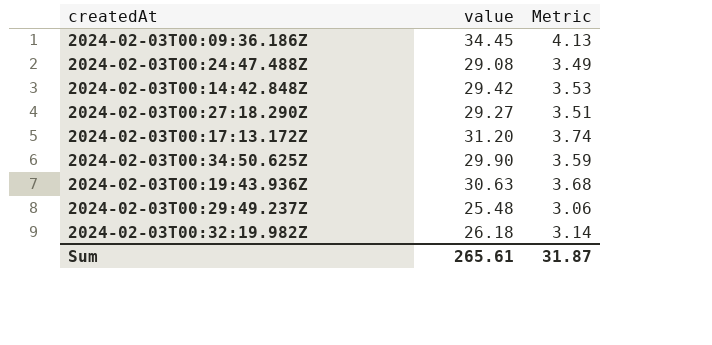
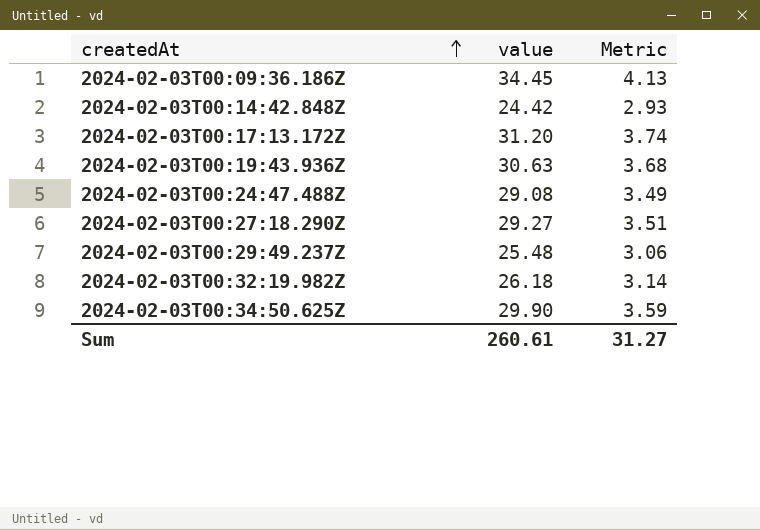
row order: none -> createdAt ascending
2024-02-03T00:14:42.848Z | value: 29.42 -> 24.42
2024-02-03T00:14:42.848Z | Metric: 3.53 -> 2.93
Sum | value: 265.61 -> 260.61
Sum | Metric: 31.87 -> 31.27

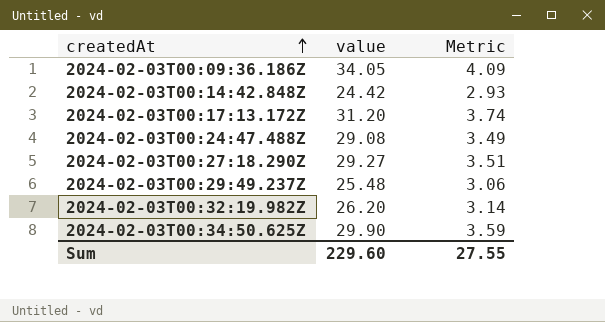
row 2024-02-03T00:19:43.936Z: 30.63 | 3.68 -> none
2024-02-03T00:09:36.186Z | value: 34.45 -> 34.05
2024-02-03T00:09:36.186Z | Metric: 4.13 -> 4.09
2024-02-03T00:32:19.982Z | value: 26.18 -> 26.20
Sum | value: 260.61 -> 229.60
Sum | Metric: 31.27 -> 27.55

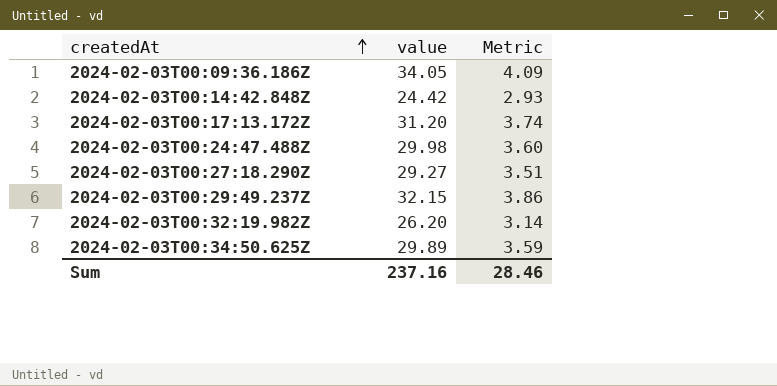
2024-02-03T00:24:47.488Z | value: 29.08 -> 29.98
2024-02-03T00:24:47.488Z | Metric: 3.49 -> 3.60
2024-02-03T00:29:49.237Z | value: 25.48 -> 32.15
2024-02-03T00:29:49.237Z | Metric: 3.06 -> 3.86
2024-02-03T00:34:50.625Z | value: 29.90 -> 29.89
Sum | value: 229.60 -> 237.16
Sum | Metric: 27.55 -> 28.46

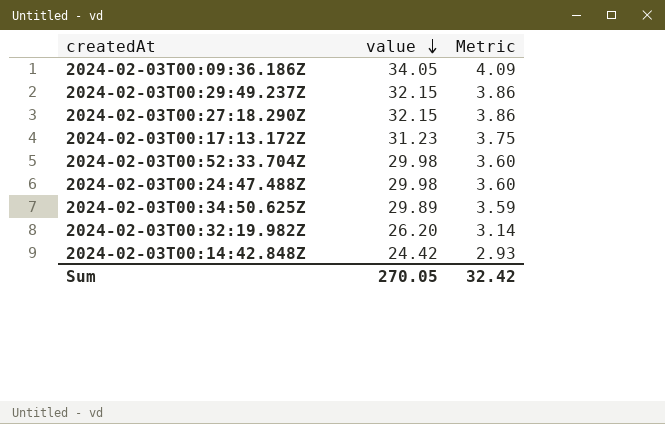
row order: createdAt ascending -> value descending
2024-02-03T00:27:18.290Z | value: 29.27 -> 32.15
2024-02-03T00:27:18.290Z | Metric: 3.51 -> 3.86
2024-02-03T00:17:13.172Z | value: 31.20 -> 31.23
2024-02-03T00:17:13.172Z | Metric: 3.74 -> 3.75
row 2024-02-03T00:52:33.704Z: none -> 29.98 | 3.60
Sum | value: 237.16 -> 270.05
Sum | Metric: 28.46 -> 32.42

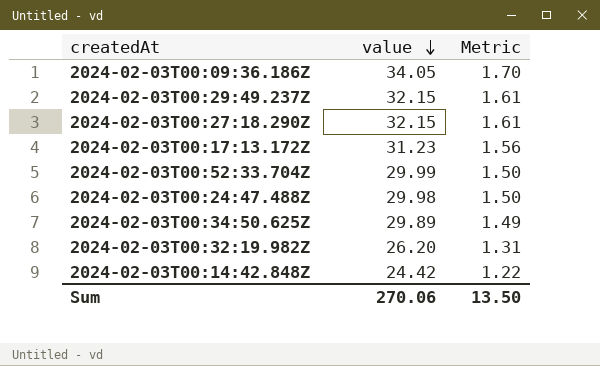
column Metric | formula: [value] * 0.12 -> [value] * 0.05
2024-02-03T00:52:33.704Z | value: 29.98 -> 29.99
Sum | value: 270.05 -> 270.06
Sum | Metric: 32.42 -> 13.50

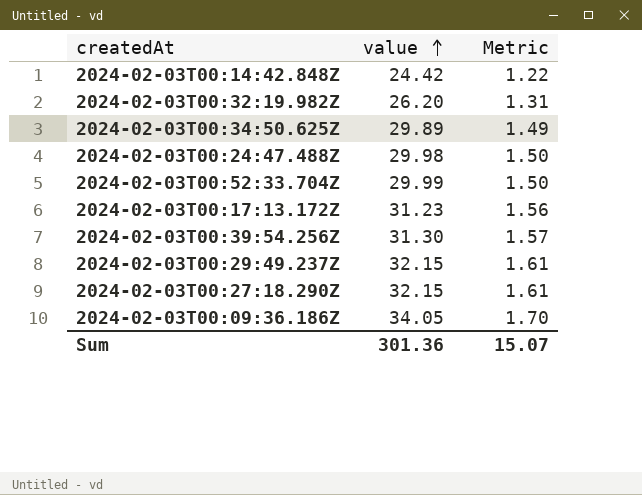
row order: value descending -> value ascending
row 2024-02-03T00:39:54.256Z: none -> 31.30 | 1.57
Sum | value: 270.06 -> 301.36
Sum | Metric: 13.50 -> 15.07

